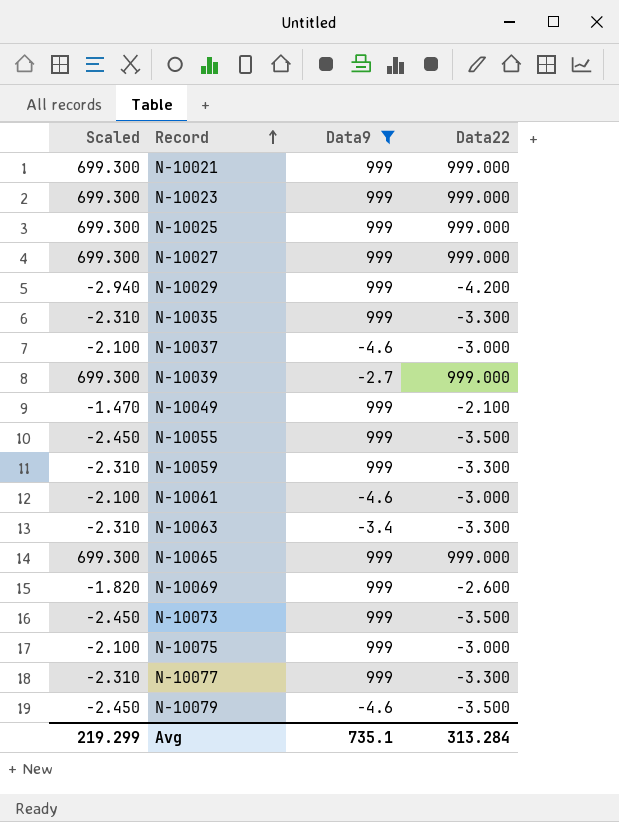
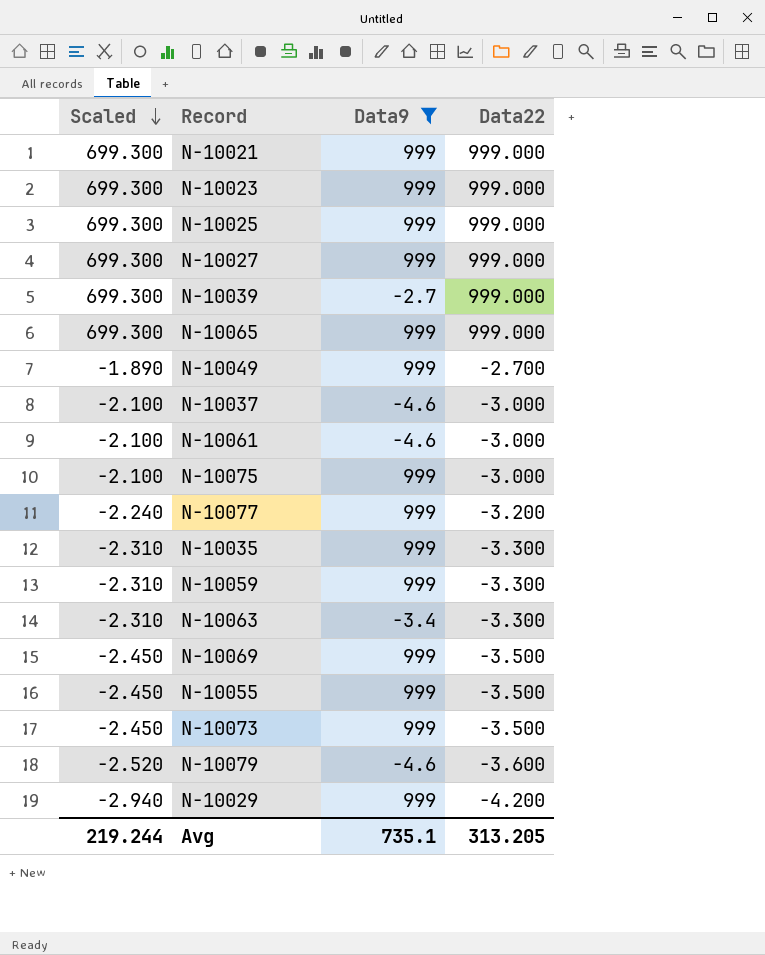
row order: Record ascending -> Scaled descending
N-10049 | Scaled: -1.470 -> -1.890
N-10049 | Data22: -2.100 -> -2.700
N-10077 | Scaled: -2.310 -> -2.240
N-10077 | Data22: -3.300 -> -3.200
N-10069 | Scaled: -1.820 -> -2.450
N-10069 | Data22: -2.600 -> -3.500
N-10079 | Scaled: -2.450 -> -2.520
N-10079 | Data22: -3.500 -> -3.600
Avg | Scaled: 219.299 -> 219.244
Avg | Data22: 313.284 -> 313.205

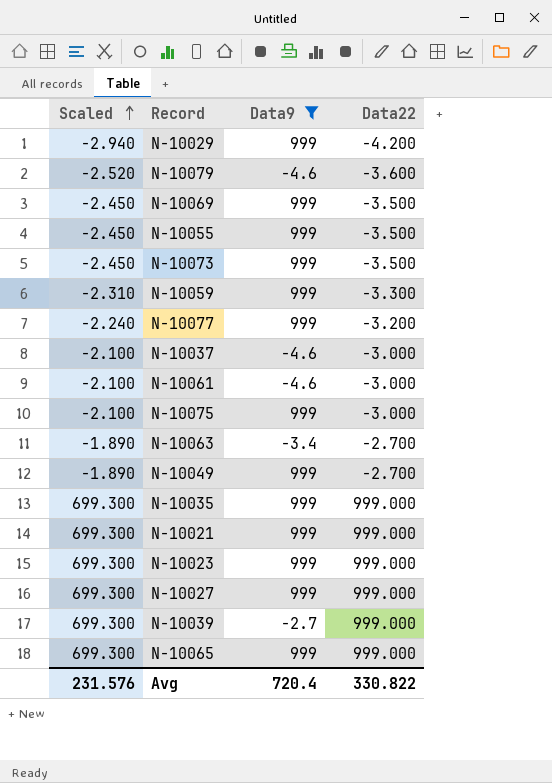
row order: Scaled descending -> Scaled ascending
row N-10025: 699.300 | 999 | 999.000 -> none
N-10063 | Scaled: -2.310 -> -1.890
N-10063 | Data22: -3.300 -> -2.700
N-10035 | Scaled: -2.310 -> 699.300
N-10035 | Data22: -3.300 -> 999.000
Avg | Scaled: 219.244 -> 231.576
Avg | Data9: 735.1 -> 720.4
Avg | Data22: 313.205 -> 330.822

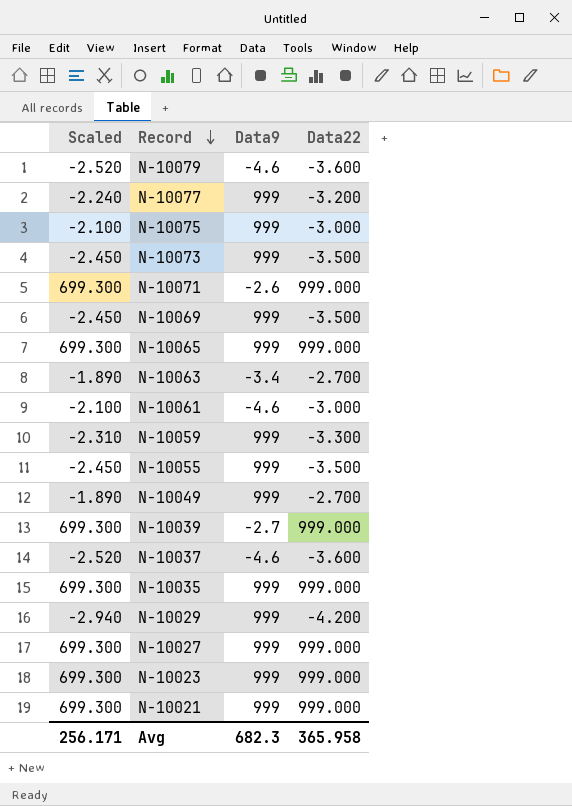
filter: Data9 != -2.6 -> none
row order: Scaled ascending -> Record descending
N-10037 | Scaled: -2.100 -> -2.520
N-10037 | Data22: -3.000 -> -3.600
Avg | Scaled: 231.576 -> 256.171
Avg | Data9: 720.4 -> 682.3
Avg | Data22: 330.822 -> 365.958

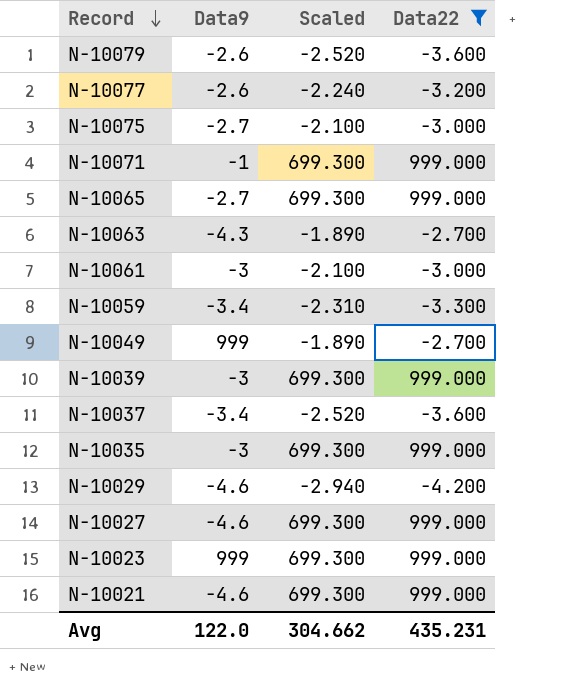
filter: none -> Data22 != -3.500
column Scaled | position: 1 -> 3
N-10079 | Data9: -4.6 -> -2.6
N-10077 | Data9: 999 -> -2.6
N-10075 | Data9: 999 -> -2.7
N-10071 | Data9: -2.6 -> -1
N-10065 | Data9: 999 -> -2.7
N-10063 | Data9: -3.4 -> -4.3
N-10061 | Data9: -4.6 -> -3
N-10059 | Data9: 999 -> -3.4
N-10039 | Data9: -2.7 -> -3
N-10037 | Data9: -4.6 -> -3.4
N-10035 | Data9: 999 -> -3
N-10029 | Data9: 999 -> -4.6
N-10027 | Data9: 999 -> -4.6
N-10021 | Data9: 999 -> -4.6
Avg | Data9: 682.3 -> 122.0
Avg | Scaled: 256.171 -> 304.662
Avg | Data22: 365.958 -> 435.231

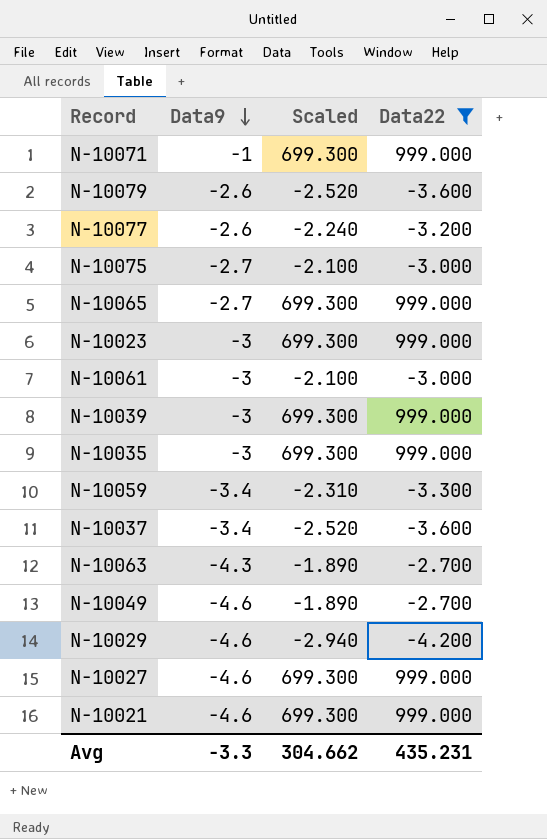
row order: Record descending -> Data9 descending
N-10023 | Data9: 999 -> -3
N-10049 | Data9: 999 -> -4.6
Avg | Data9: 122.0 -> -3.3

